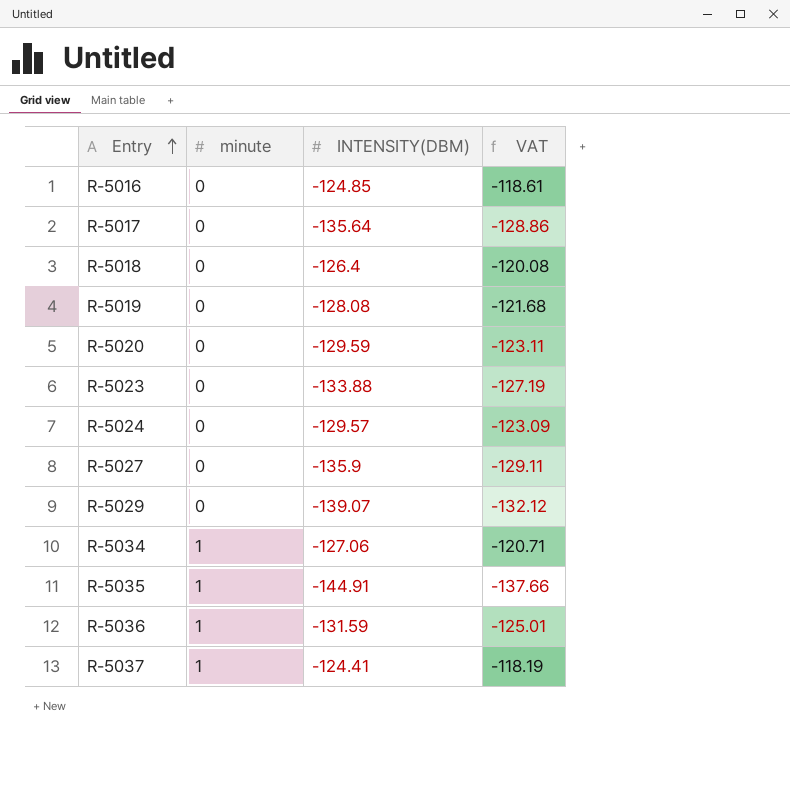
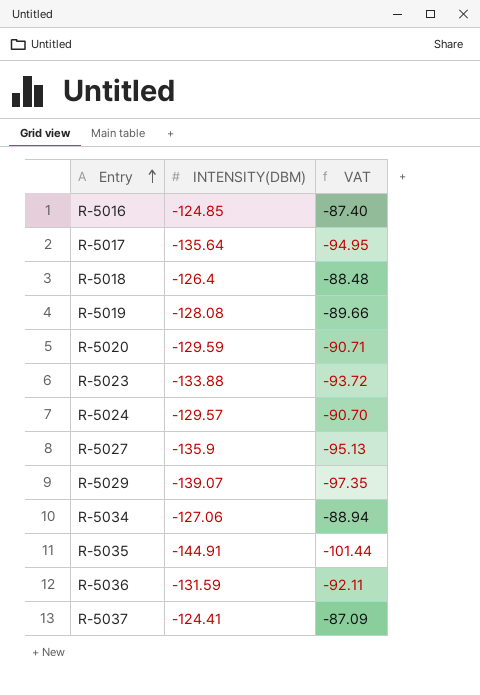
column minute | position: 2 -> none
column VAT | formula: [INTENSITY(DBM)] * 0.95 -> [INTENSITY(DBM)] * 0.7

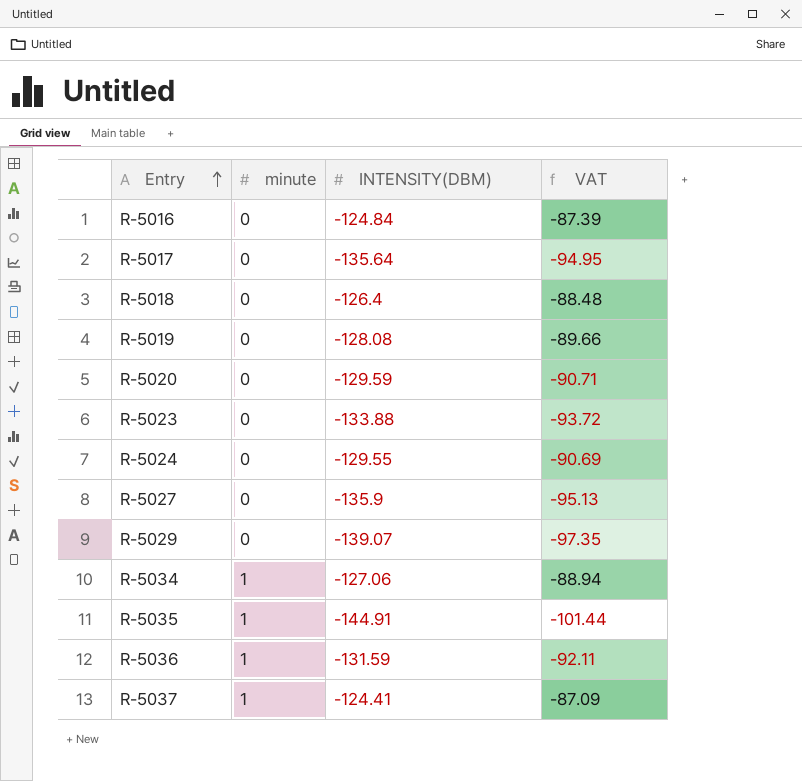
column minute | position: none -> 2
R-5016 | INTENSITY(DBM): -124.85 -> -124.84
R-5016 | VAT: -87.40 -> -87.39
R-5024 | INTENSITY(DBM): -129.57 -> -129.55
R-5024 | VAT: -90.70 -> -90.69

